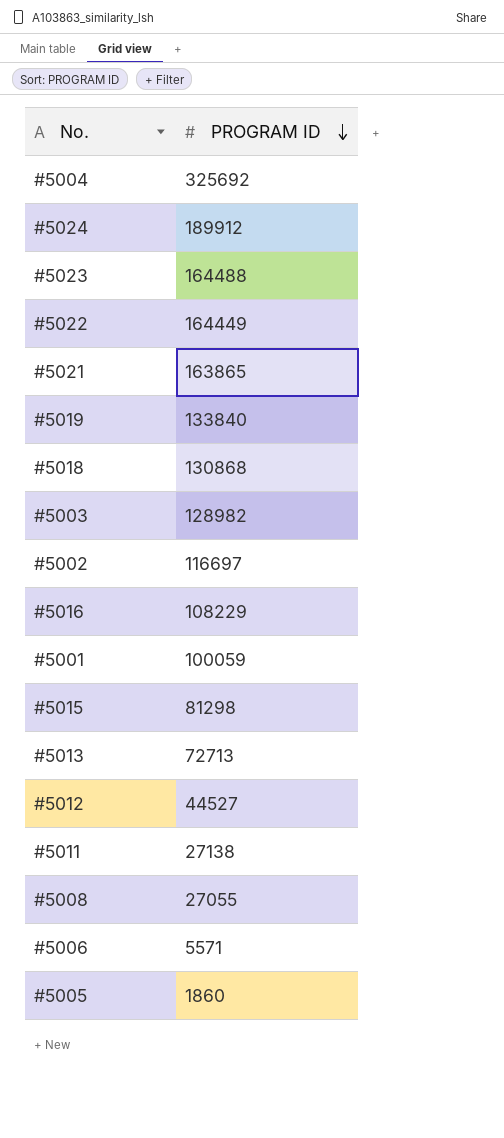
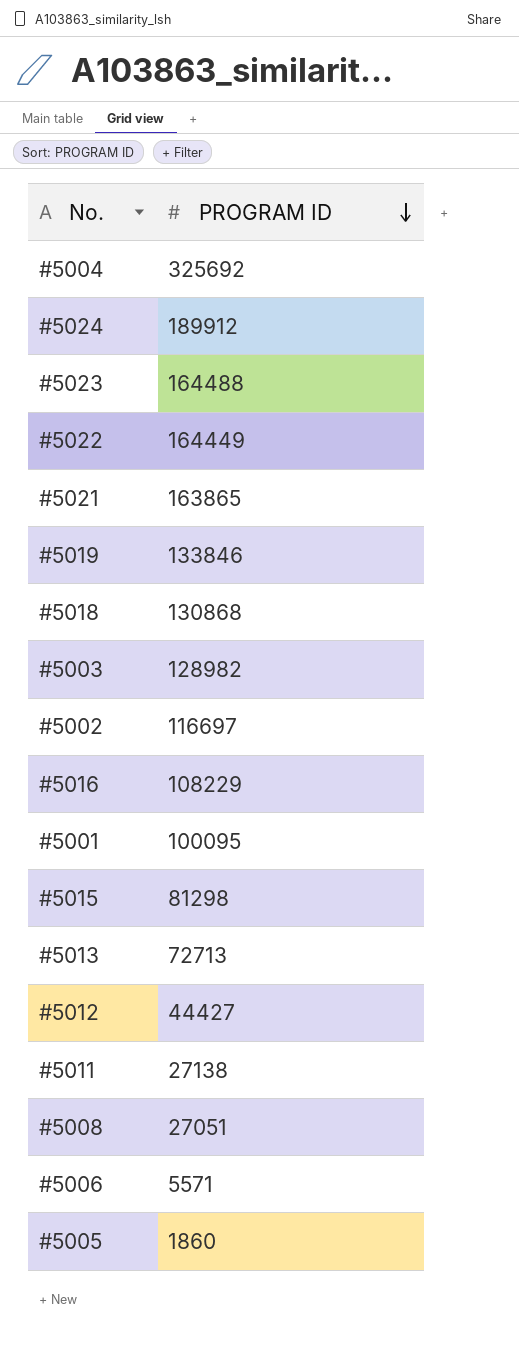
#5019 | PROGRAM ID: 133840 -> 133846
#5001 | PROGRAM ID: 100059 -> 100095
#5012 | PROGRAM ID: 44527 -> 44427
#5008 | PROGRAM ID: 27055 -> 27051

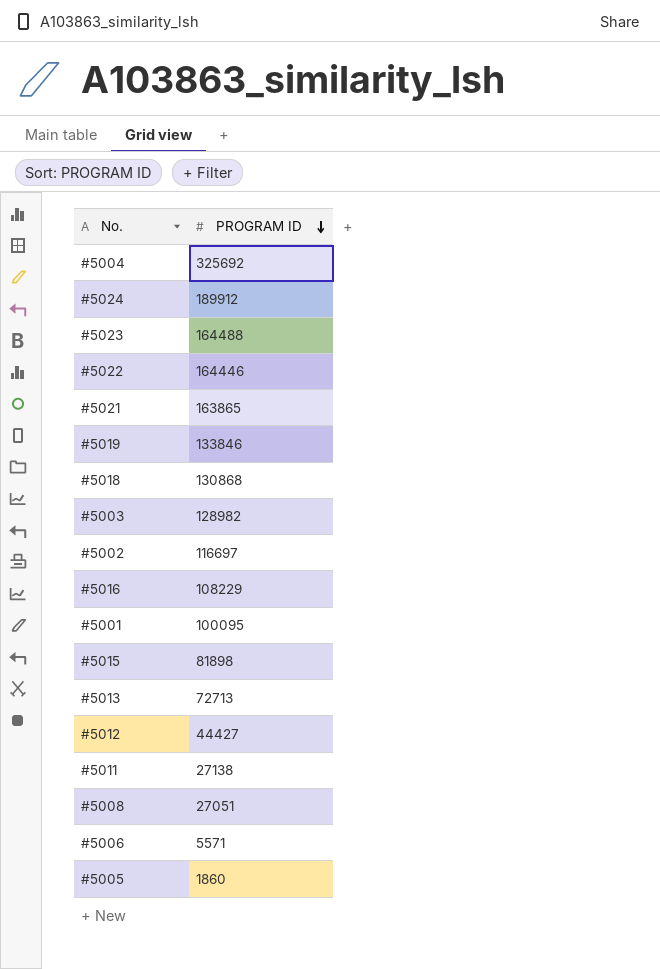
#5022 | PROGRAM ID: 164449 -> 164446
#5015 | PROGRAM ID: 81298 -> 81898

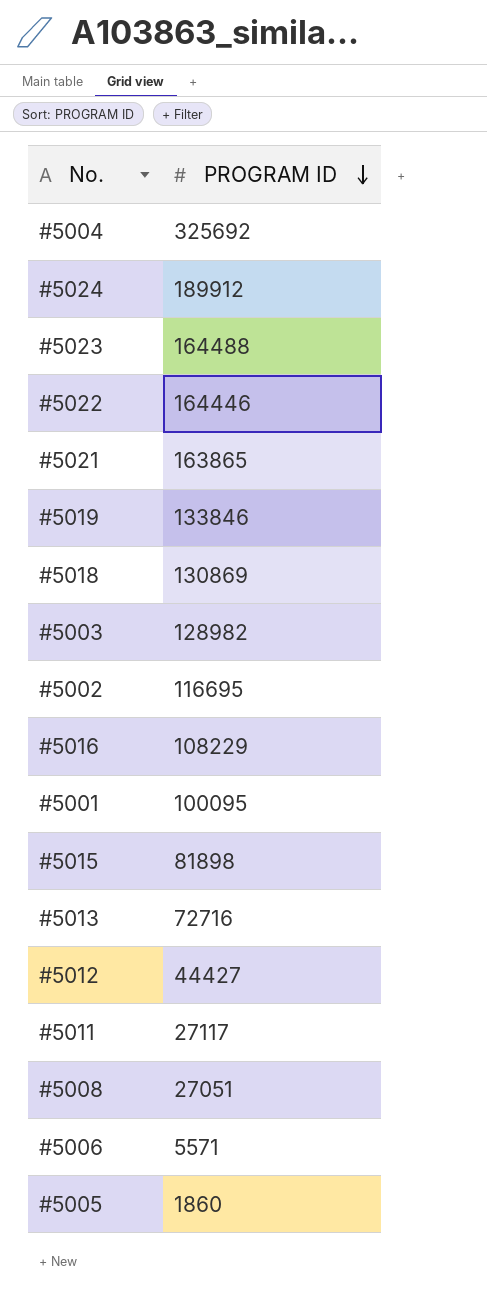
#5018 | PROGRAM ID: 130868 -> 130869
#5002 | PROGRAM ID: 116697 -> 116695
#5013 | PROGRAM ID: 72713 -> 72716
#5011 | PROGRAM ID: 27138 -> 27117

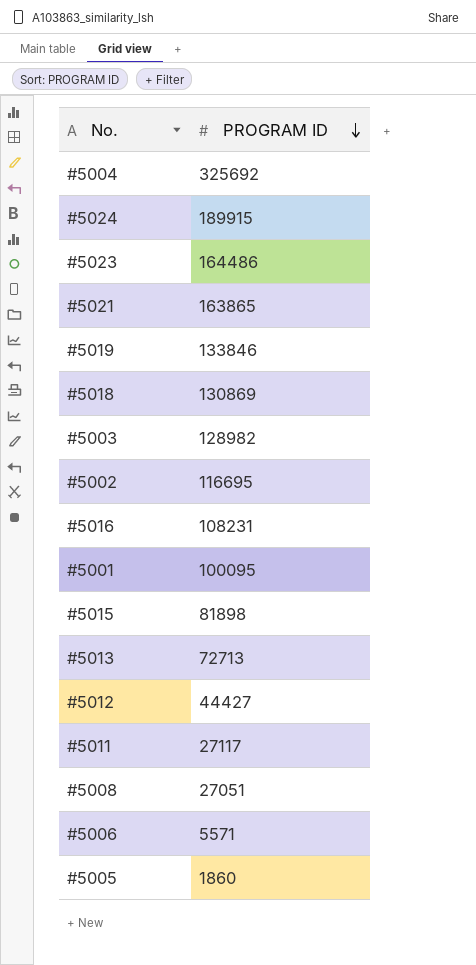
row #5022: 164446 -> none
#5024 | PROGRAM ID: 189912 -> 189915
#5023 | PROGRAM ID: 164488 -> 164486
#5016 | PROGRAM ID: 108229 -> 108231
#5013 | PROGRAM ID: 72716 -> 72713

